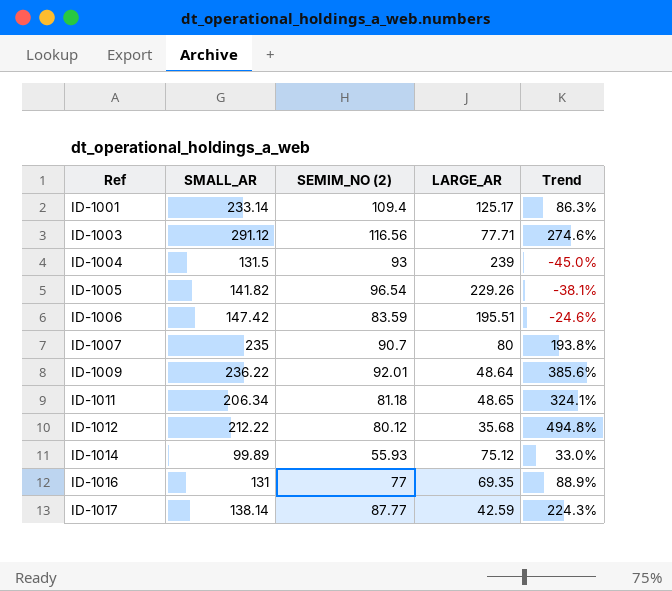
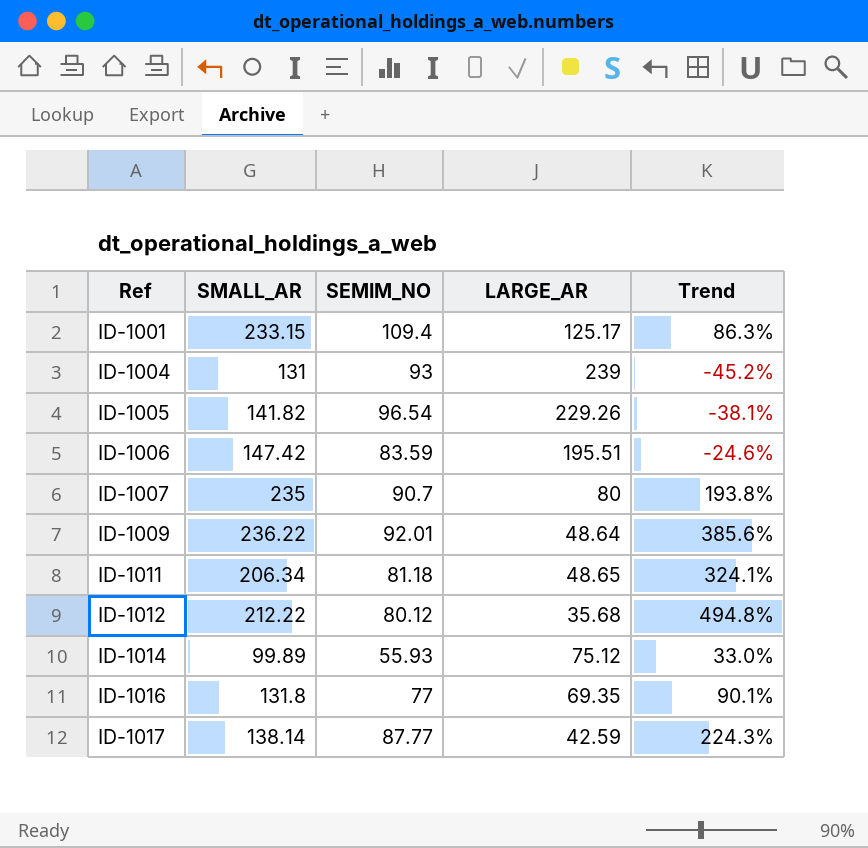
column name: SEMIM_NO (2) -> SEMIM_NO
row ID-1003: 291.12 | 116.56 | 77.71 | 274.6% -> none
ID-1001 | SMALL_AR: 233.14 -> 233.15
ID-1004 | SMALL_AR: 131.5 -> 131
ID-1004 | Trend: -45.0% -> -45.2%
ID-1016 | SMALL_AR: 131 -> 131.8
ID-1016 | Trend: 88.9% -> 90.1%

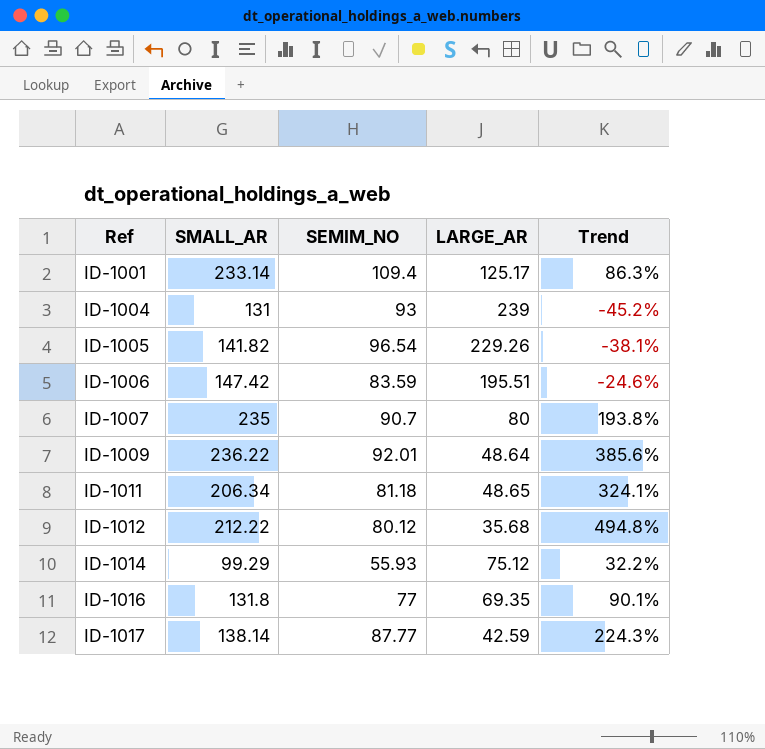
ID-1001 | SMALL_AR: 233.15 -> 233.14
ID-1014 | SMALL_AR: 99.89 -> 99.29
ID-1014 | Trend: 33.0% -> 32.2%

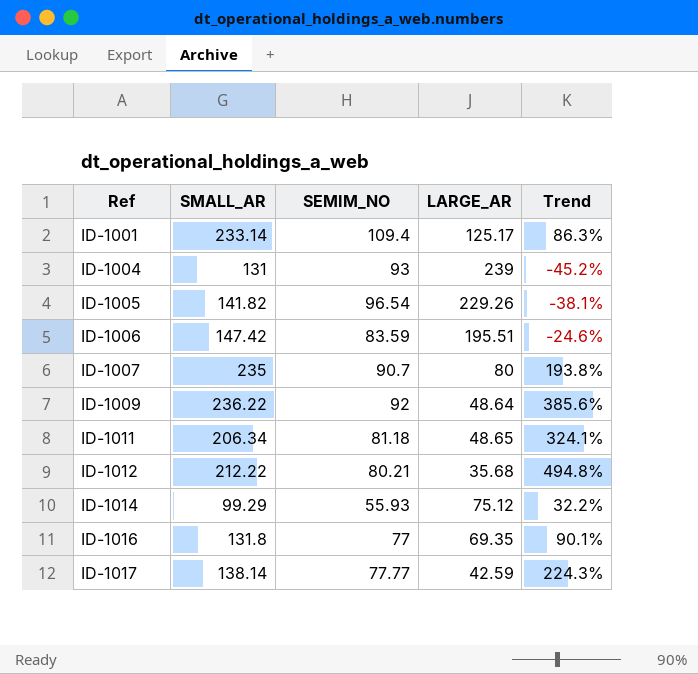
ID-1009 | SEMIM_NO: 92.01 -> 92
ID-1012 | SEMIM_NO: 80.12 -> 80.21
ID-1017 | SEMIM_NO: 87.77 -> 77.77

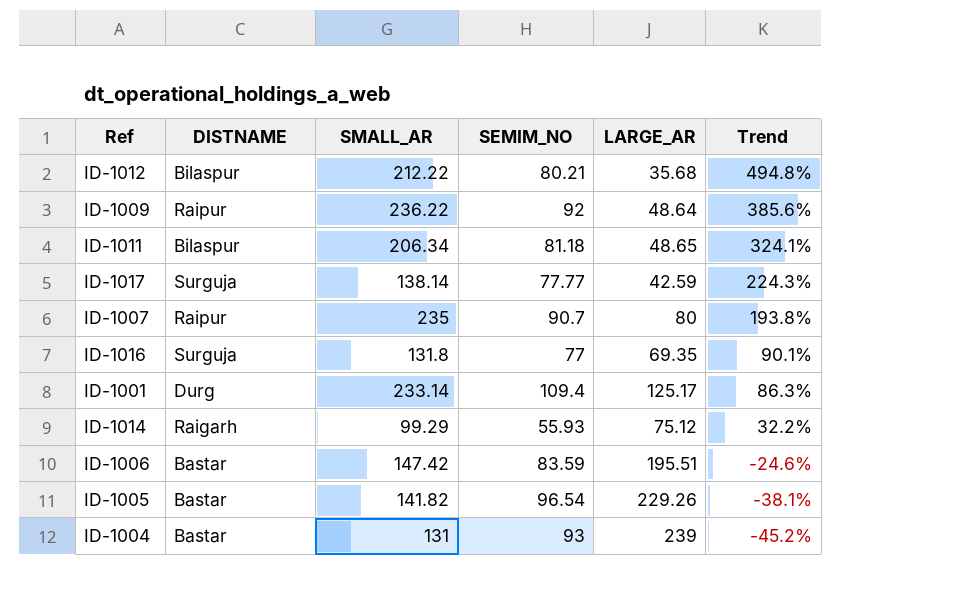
row order: Ref ascending -> Trend descending
column DISTNAME | position: none -> 2

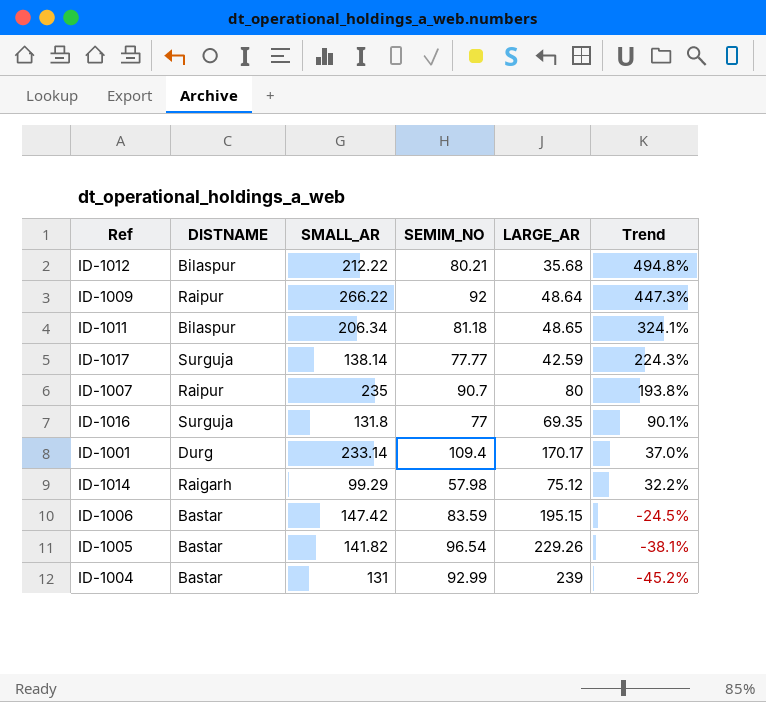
ID-1009 | SMALL_AR: 236.22 -> 266.22
ID-1009 | Trend: 385.6% -> 447.3%
ID-1001 | LARGE_AR: 125.17 -> 170.17
ID-1001 | Trend: 86.3% -> 37.0%
ID-1014 | SEMIM_NO: 55.93 -> 57.98
ID-1006 | LARGE_AR: 195.51 -> 195.15
ID-1006 | Trend: -24.6% -> -24.5%
ID-1004 | SEMIM_NO: 93 -> 92.99

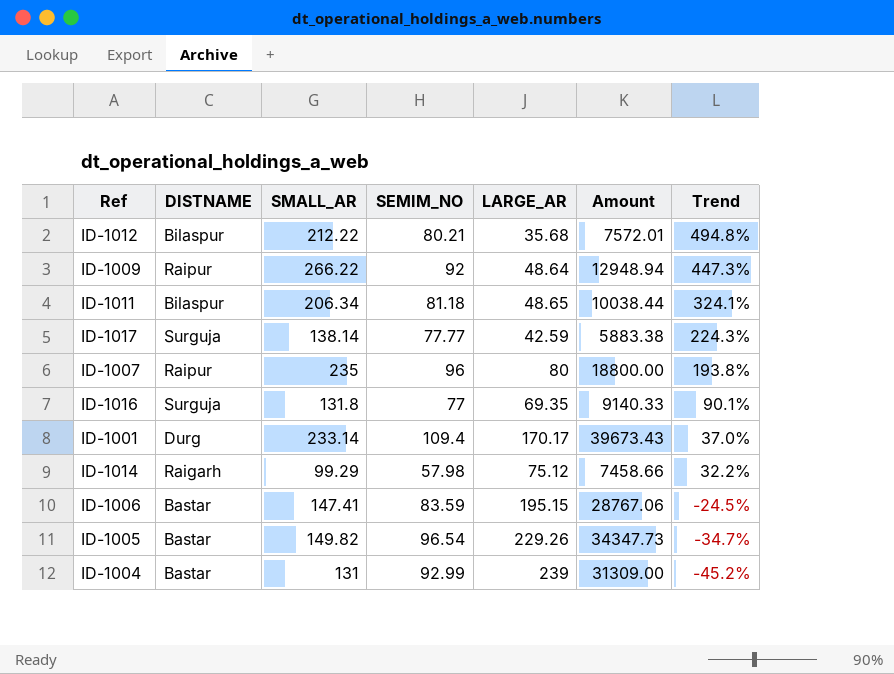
column Amount | formula: none -> [SMALL_AR] * [LARGE_AR]
ID-1007 | SEMIM_NO: 90.7 -> 96
ID-1006 | SMALL_AR: 147.42 -> 147.41
ID-1005 | SMALL_AR: 141.82 -> 149.82
ID-1005 | Trend: -38.1% -> -34.7%

